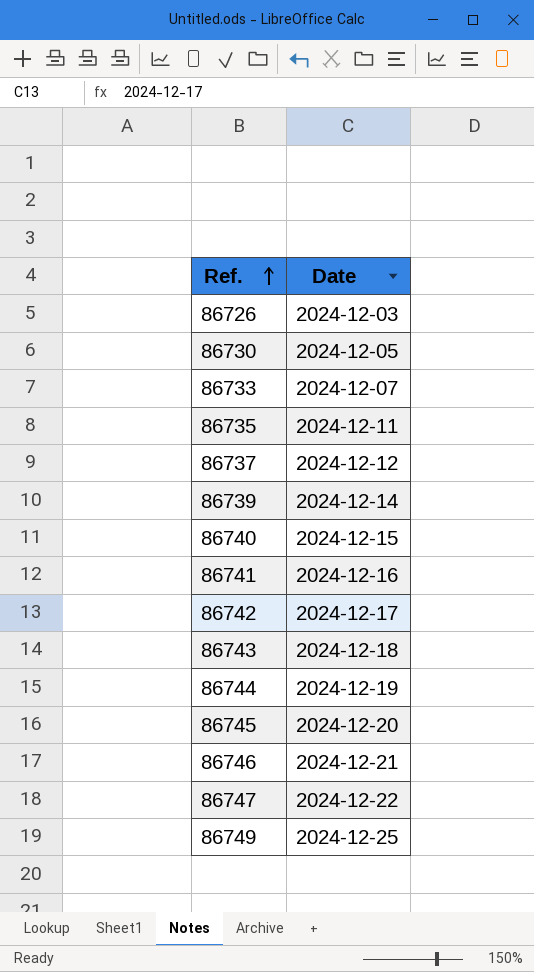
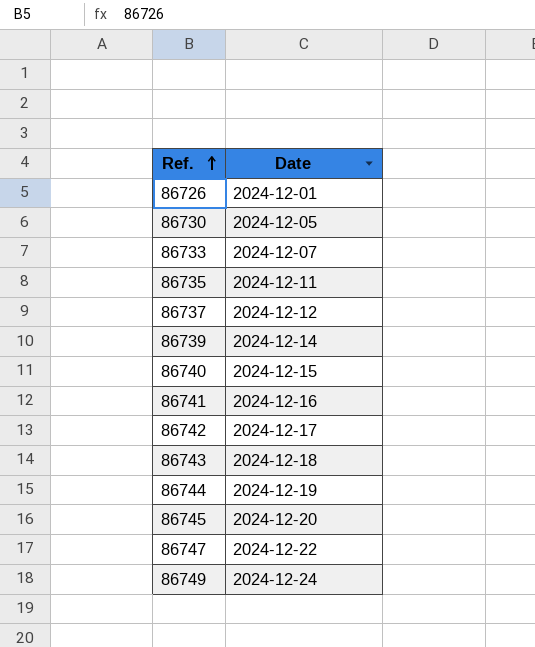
row 86746: 2024-12-21 -> none
86726 | Date: 2024-12-03 -> 2024-12-01
86749 | Date: 2024-12-25 -> 2024-12-24

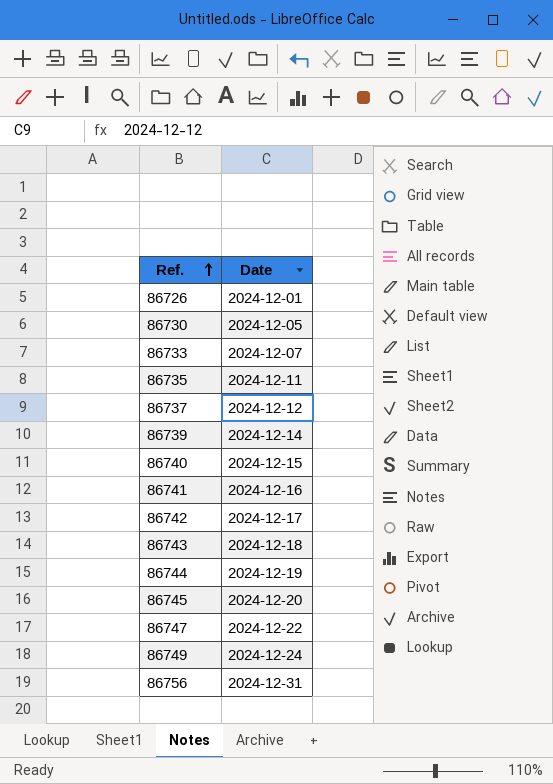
row 86756: none -> 2024-12-31

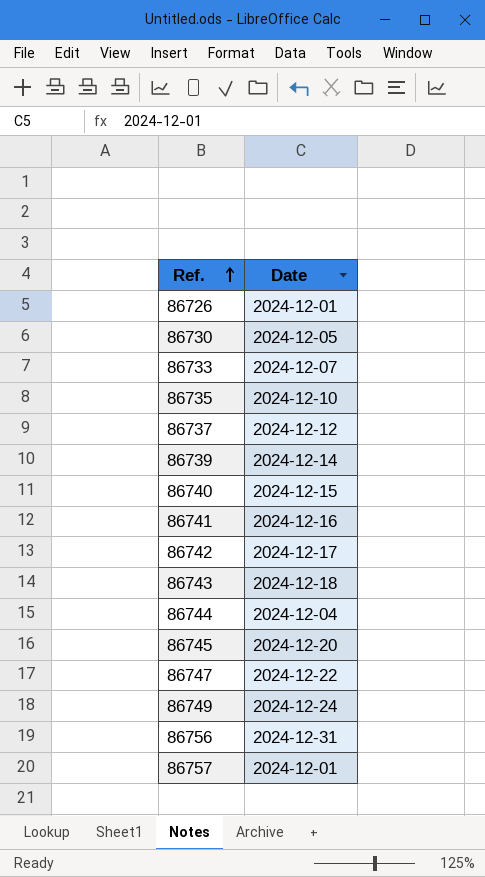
86735 | Date: 2024-12-11 -> 2024-12-10
86744 | Date: 2024-12-19 -> 2024-12-04
row 86757: none -> 2024-12-01

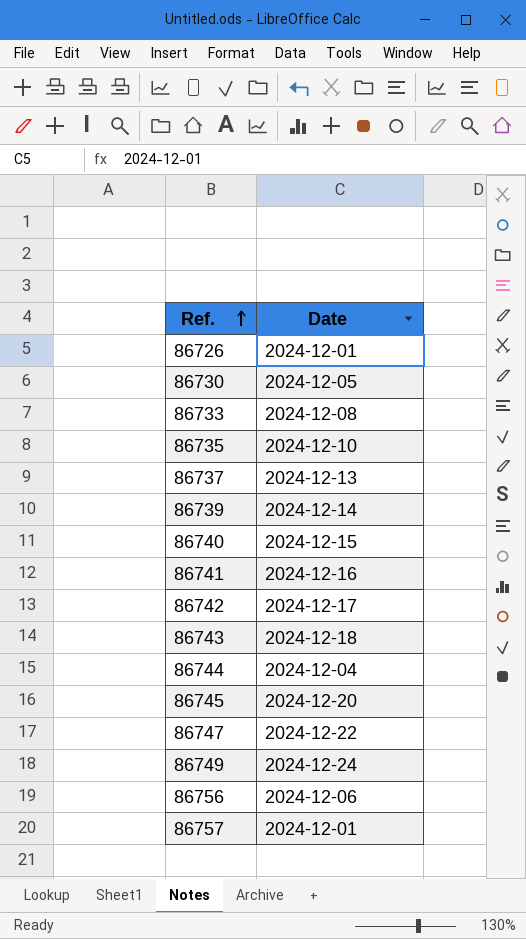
86733 | Date: 2024-12-07 -> 2024-12-08
86737 | Date: 2024-12-12 -> 2024-12-13
86756 | Date: 2024-12-31 -> 2024-12-06

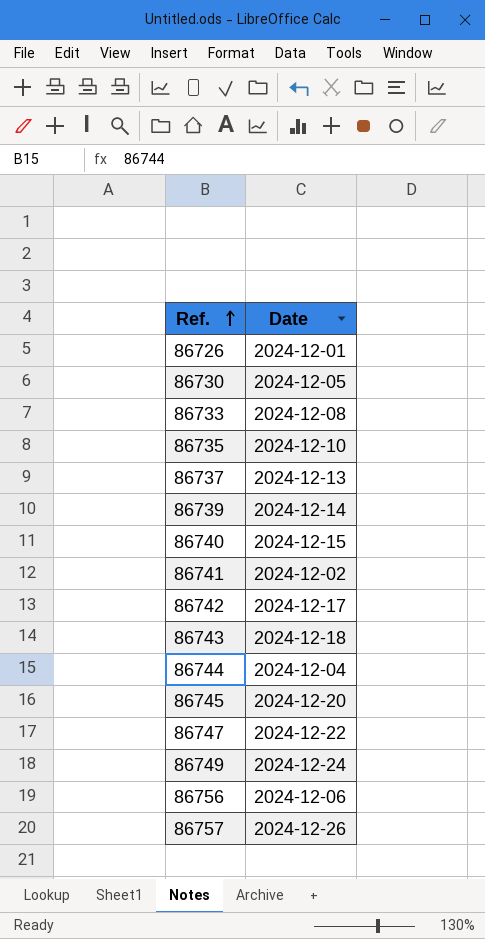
86741 | Date: 2024-12-16 -> 2024-12-02
86757 | Date: 2024-12-01 -> 2024-12-26

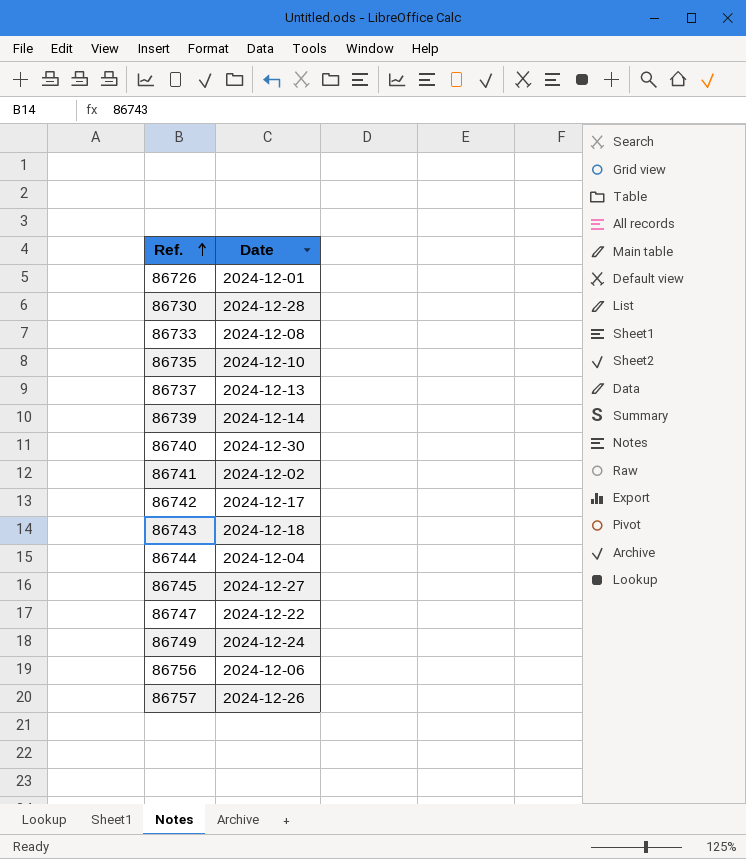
86730 | Date: 2024-12-05 -> 2024-12-28
86740 | Date: 2024-12-15 -> 2024-12-30
86745 | Date: 2024-12-20 -> 2024-12-27

